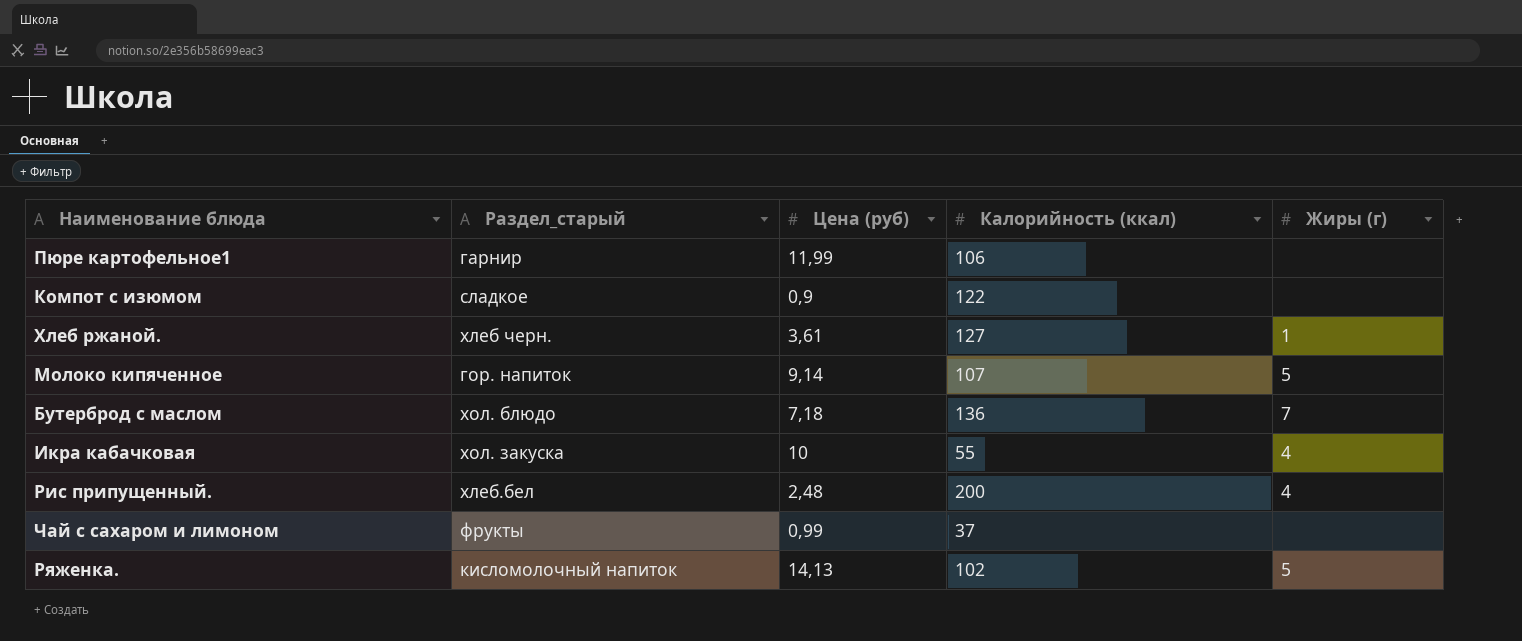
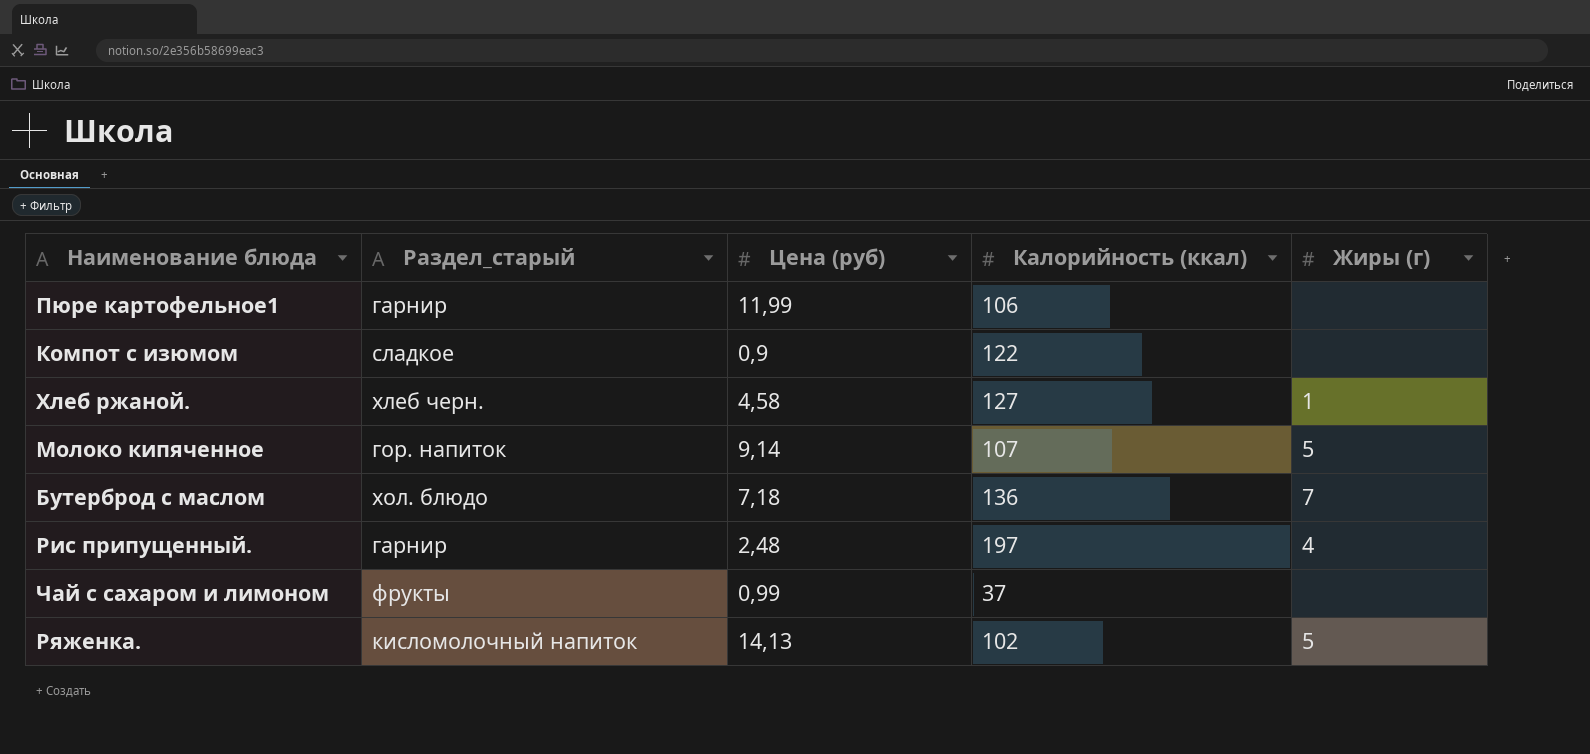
row Икра кабачковая: хол. закуска | 10 | 55 | 4 -> none
Хлеб ржаной. | Цена (руб): 3,61 -> 4,58
Рис припущенный. | Раздел_старый: хлеб.бел -> гарнир
Рис припущенный. | Калорийность (ккал): 200 -> 197

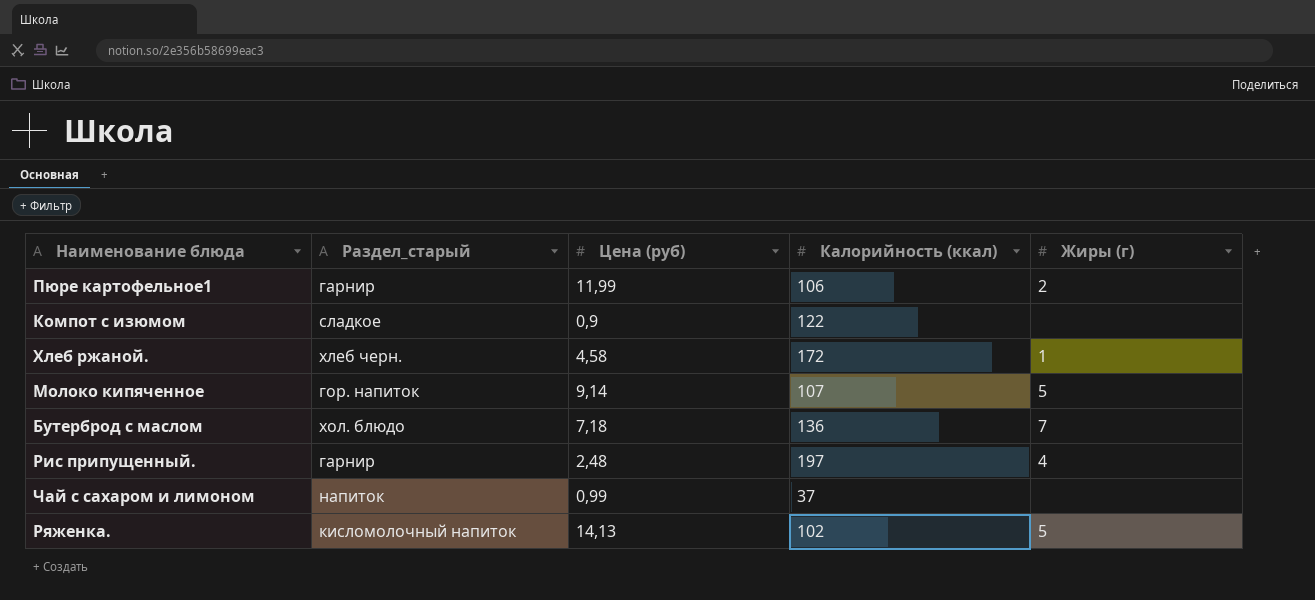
Пюре картофельное1 | Жиры (г): none -> 2
Хлеб ржаной. | Калорийность (ккал): 127 -> 172
Чай с сахаром и лимоном | Раздел_старый: фрукты -> напиток

